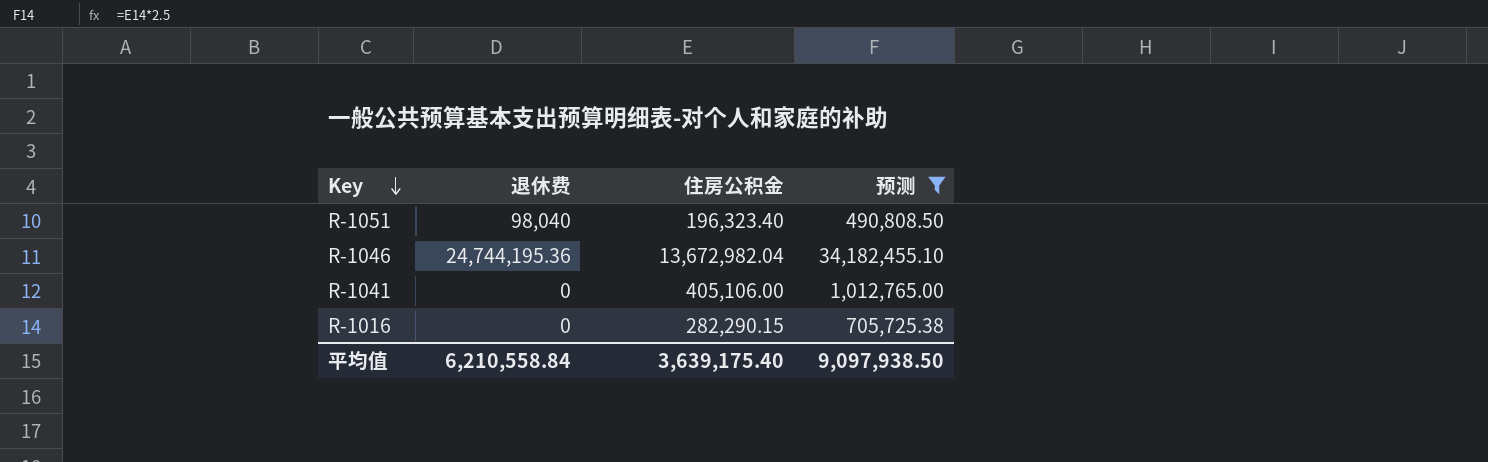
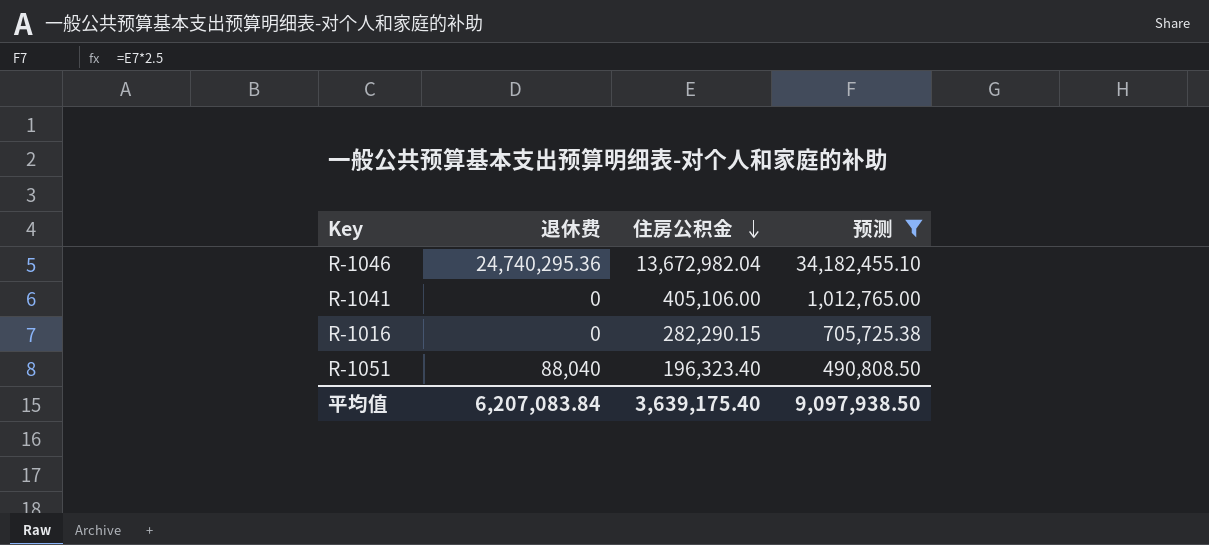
row order: Key descending -> 住房公积金 descending
R-1046 | 退休费: 24,744,195.36 -> 24,740,295.36
R-1051 | 退休费: 98,040 -> 88,040
平均值 | 退休费: 6,210,558.84 -> 6,207,083.84

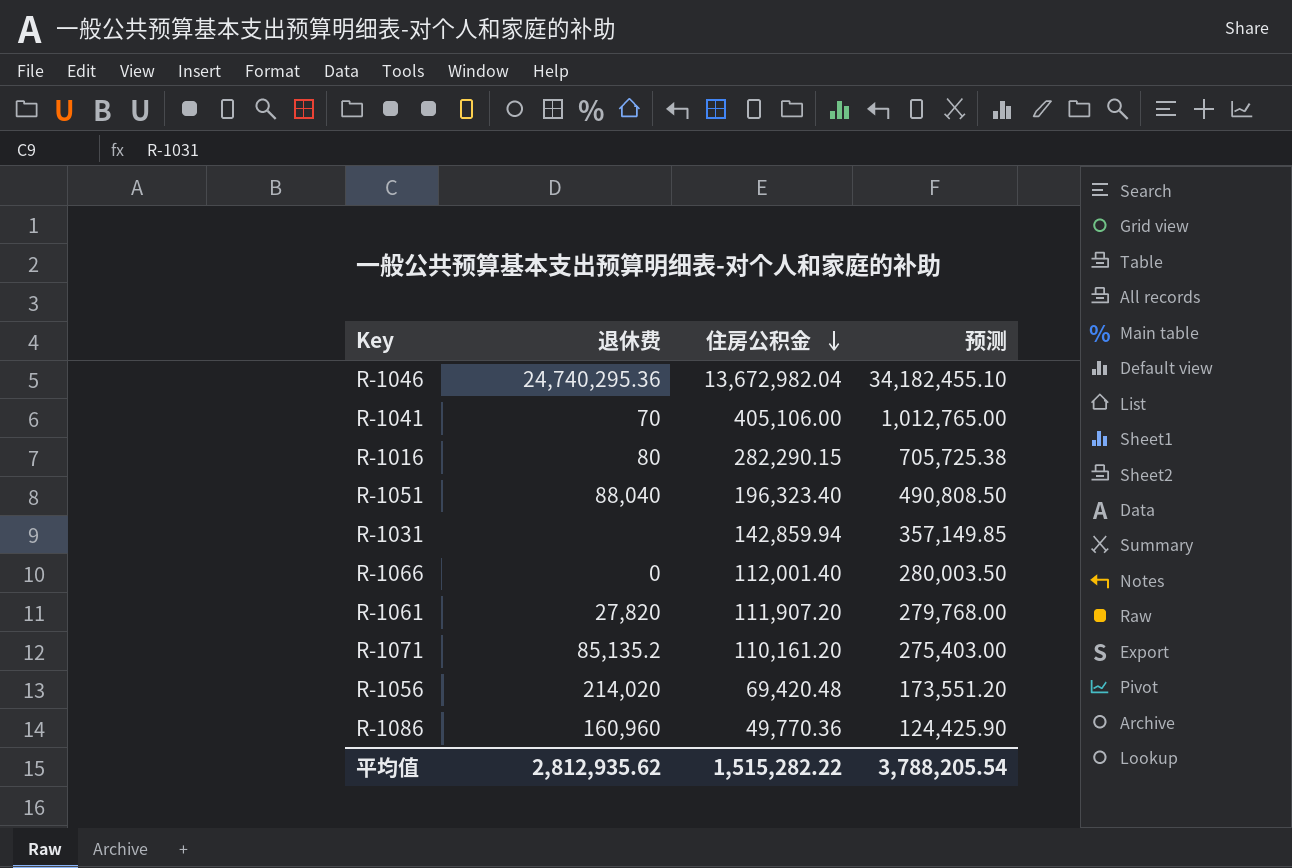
filter: 预测 >= 490,808.50 -> none
R-1041 | 退休费: 0 -> 70
R-1016 | 退休费: 0 -> 80
平均值 | 退休费: 6,207,083.84 -> 2,812,935.62
平均值 | 住房公积金: 3,639,175.40 -> 1,515,282.22
平均值 | 预测: 9,097,938.50 -> 3,788,205.54

